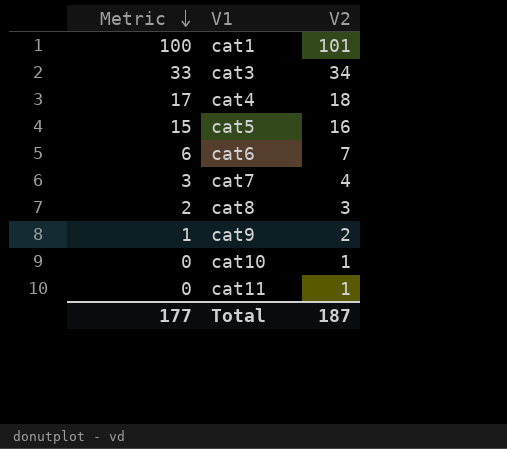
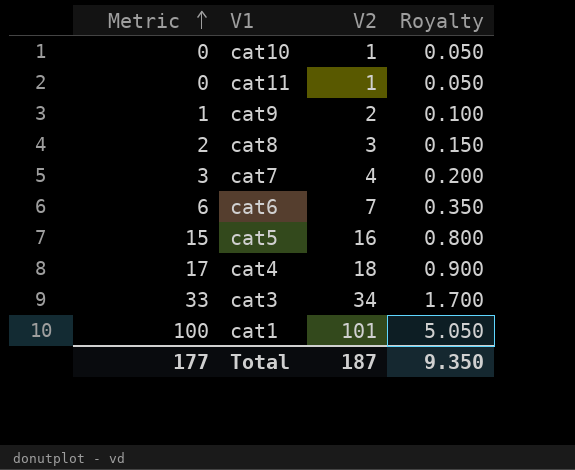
row order: Metric descending -> Metric ascending
column Royalty | formula: none -> [V2] * 0.05

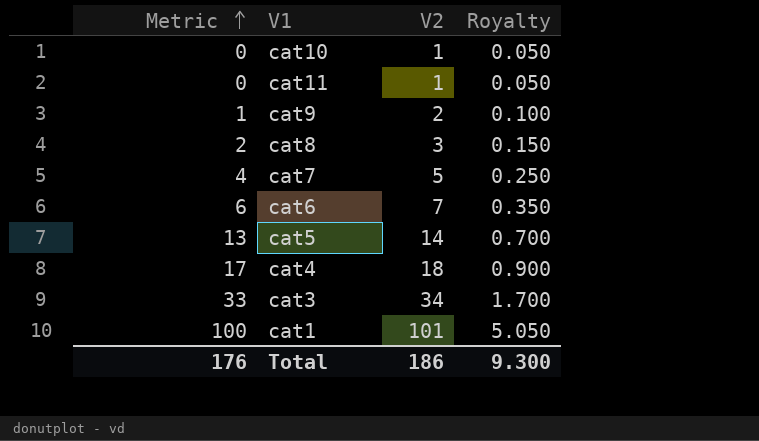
cat7 | Metric: 3 -> 4
cat7 | V2: 4 -> 5
cat7 | Royalty: 0.200 -> 0.250
cat5 | Metric: 15 -> 13
cat5 | V2: 16 -> 14
cat5 | Royalty: 0.800 -> 0.700
Total | Metric: 177 -> 176
Total | V2: 187 -> 186
Total | Royalty: 9.350 -> 9.300

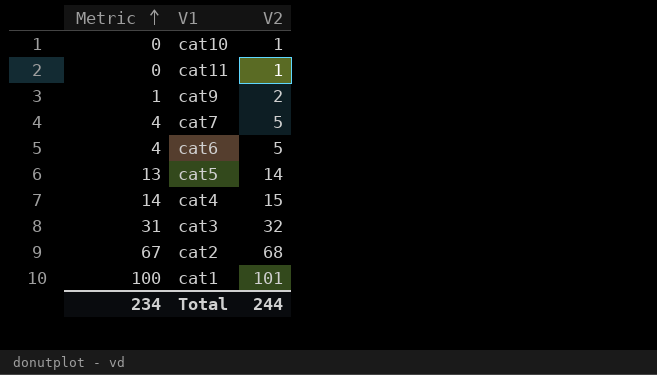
column Royalty | formula: [V2] * 0.05 -> none
row cat8: 2 | 3 | 0.150 -> none
cat6 | Metric: 6 -> 4
cat6 | V2: 7 -> 5
cat4 | Metric: 17 -> 14
cat4 | V2: 18 -> 15
cat3 | Metric: 33 -> 31
cat3 | V2: 34 -> 32
row cat2: none -> 67 | 68
Total | Metric: 176 -> 234
Total | V2: 186 -> 244

